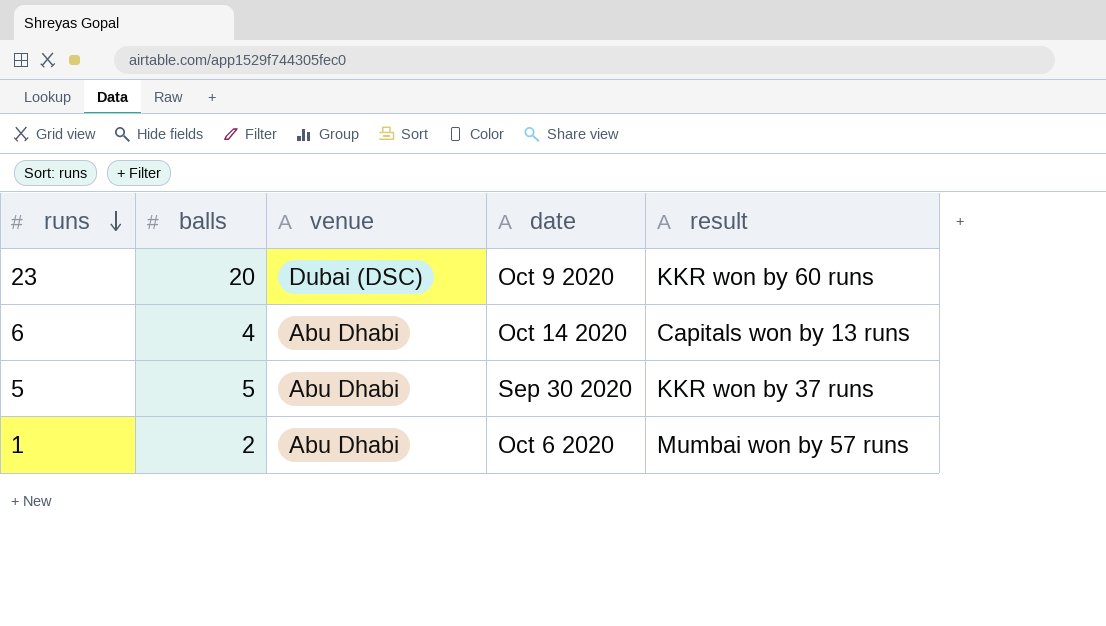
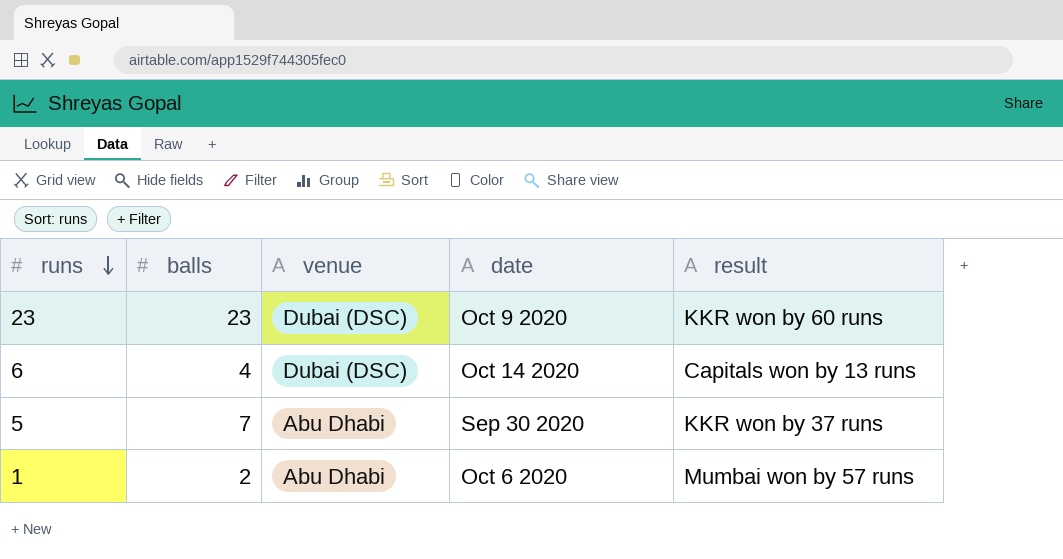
23 | balls: 20 -> 23
6 | venue: Abu Dhabi -> Dubai (DSC)
5 | balls: 5 -> 7

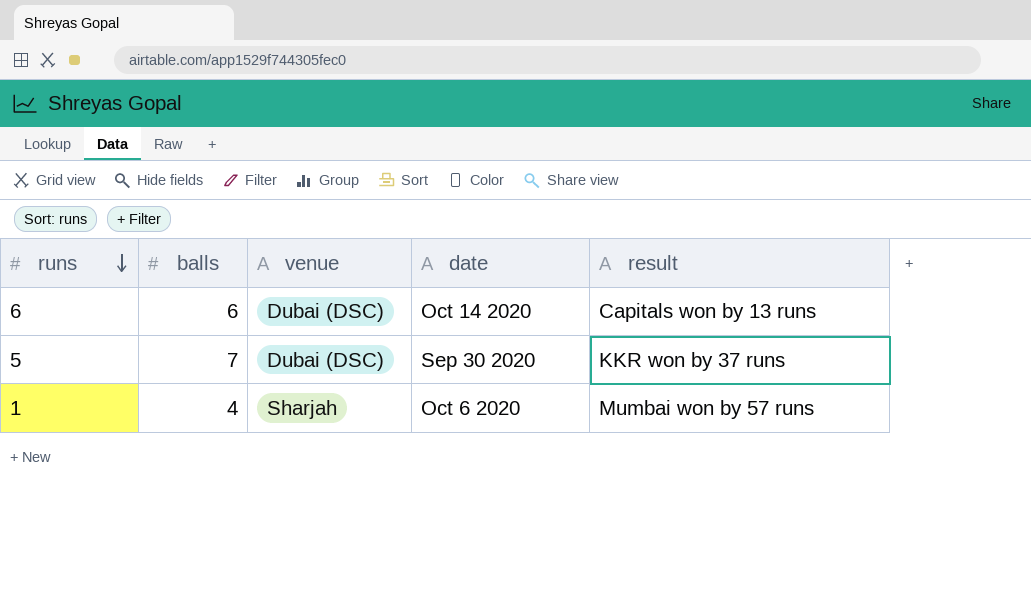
row 23: 23 | Dubai (DSC) | Oct 9 2020 | KKR won by 60 runs -> none
6 | balls: 4 -> 6
5 | venue: Abu Dhabi -> Dubai (DSC)
1 | balls: 2 -> 4
1 | venue: Abu Dhabi -> Sharjah

